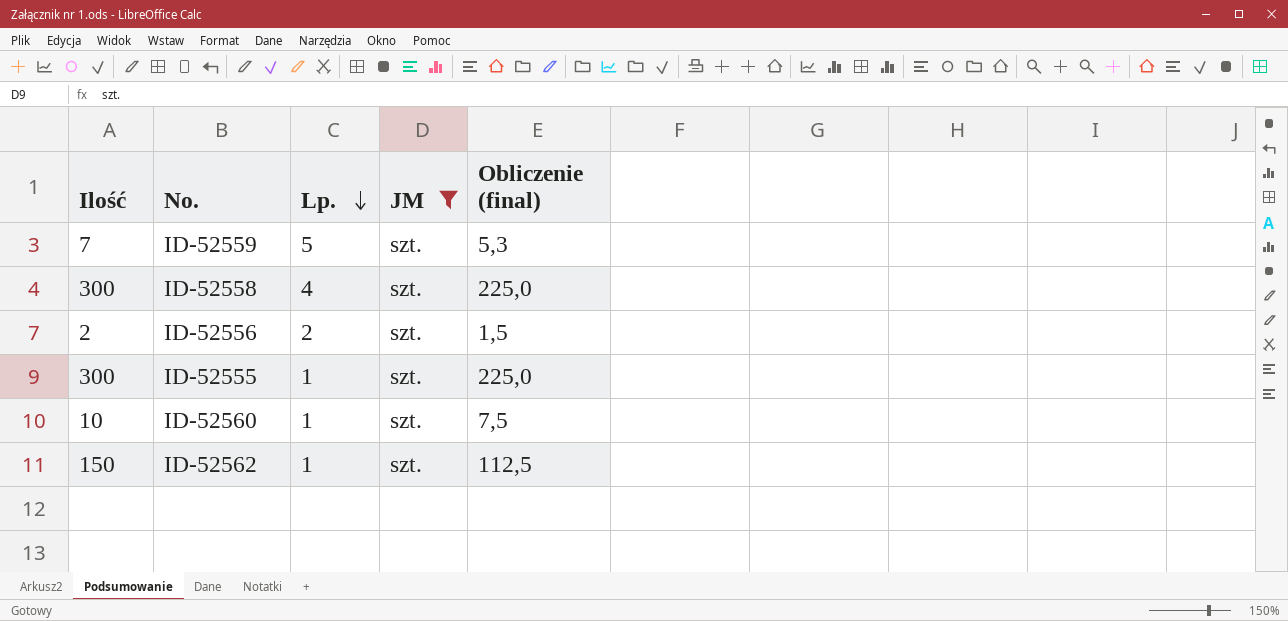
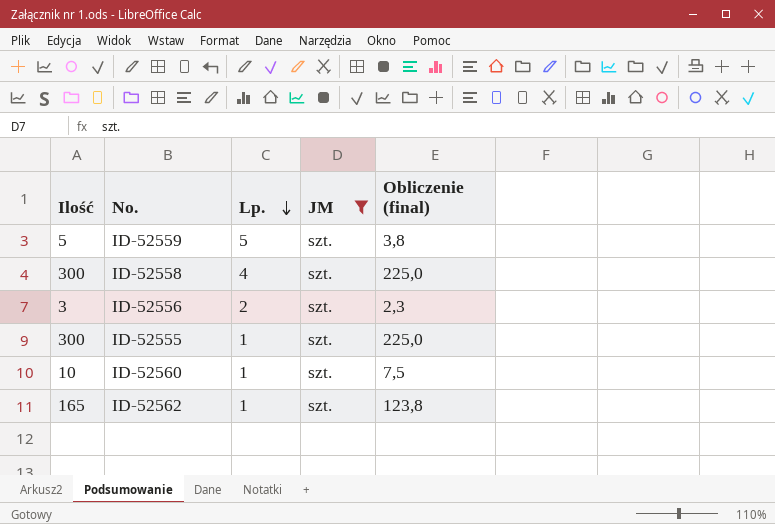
ID-52559 | Ilość: 7 -> 5
ID-52559 | Obliczenie (final): 5,3 -> 3,8
ID-52556 | Ilość: 2 -> 3
ID-52556 | Obliczenie (final): 1,5 -> 2,3
ID-52562 | Ilość: 150 -> 165
ID-52562 | Obliczenie (final): 112,5 -> 123,8

